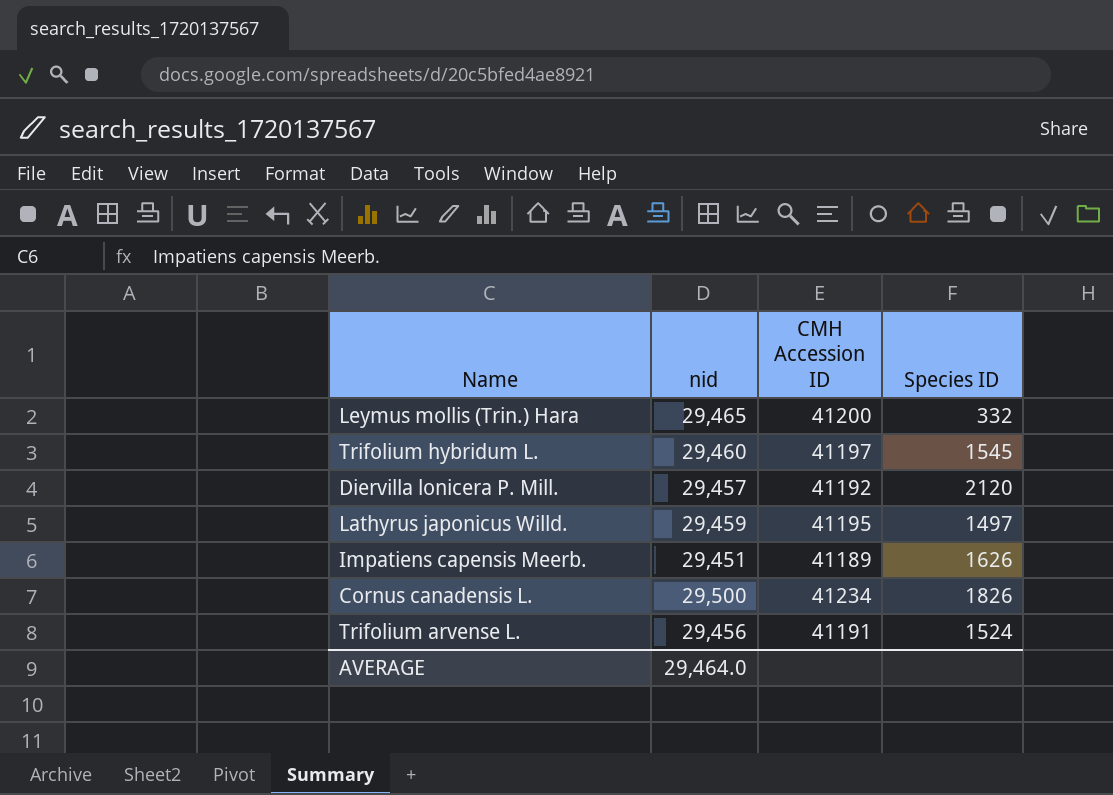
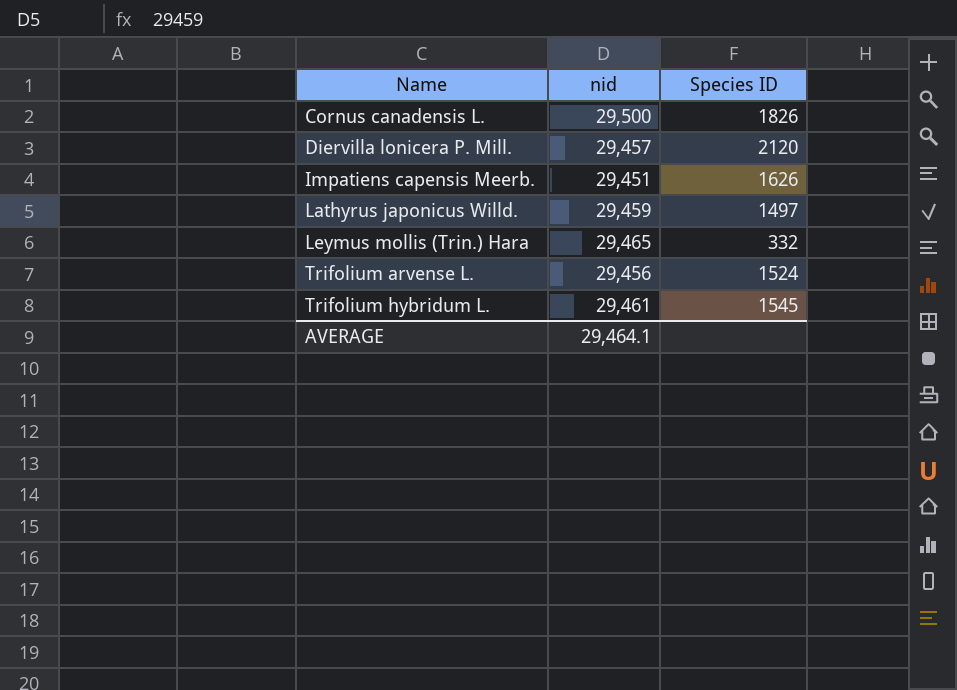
row order: none -> Name ascending
column CMH Accession ID | position: 3 -> none
Trifolium hybridum L. | nid: 29,460 -> 29,461
AVERAGE | nid: 29,464.0 -> 29,464.1

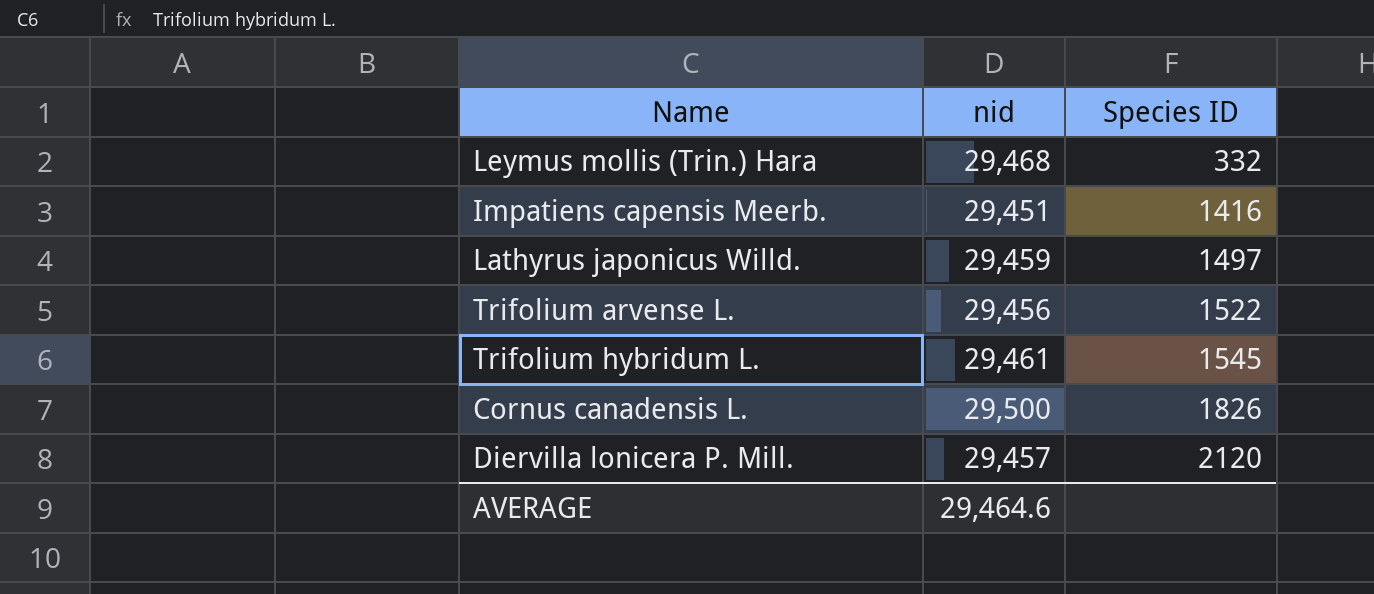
row order: Name ascending -> Species ID ascending
Leymus mollis (Trin.) Hara | nid: 29,465 -> 29,468
Impatiens capensis Meerb. | Species ID: 1626 -> 1416
Trifolium arvense L. | Species ID: 1524 -> 1522
AVERAGE | nid: 29,464.1 -> 29,464.6

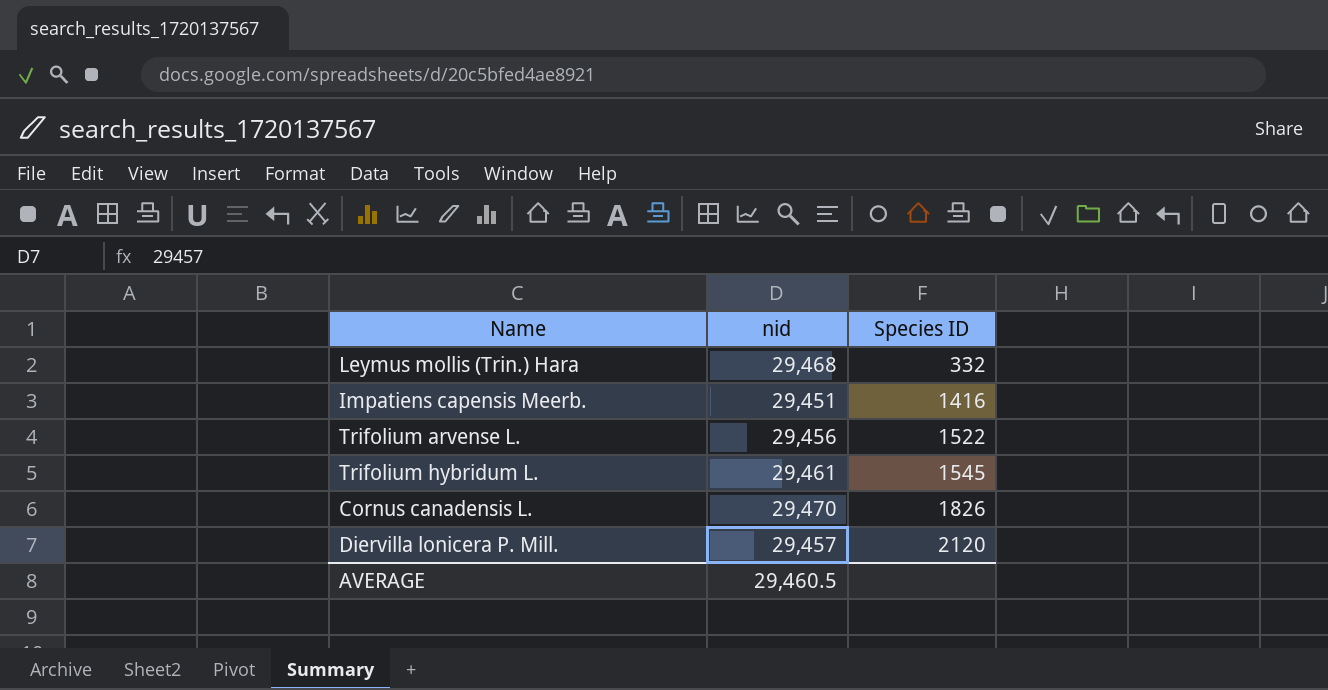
row Lathyrus japonicus Willd.: 29,459 | 1497 -> none
Cornus canadensis L. | nid: 29,500 -> 29,470
AVERAGE | nid: 29,464.6 -> 29,460.5

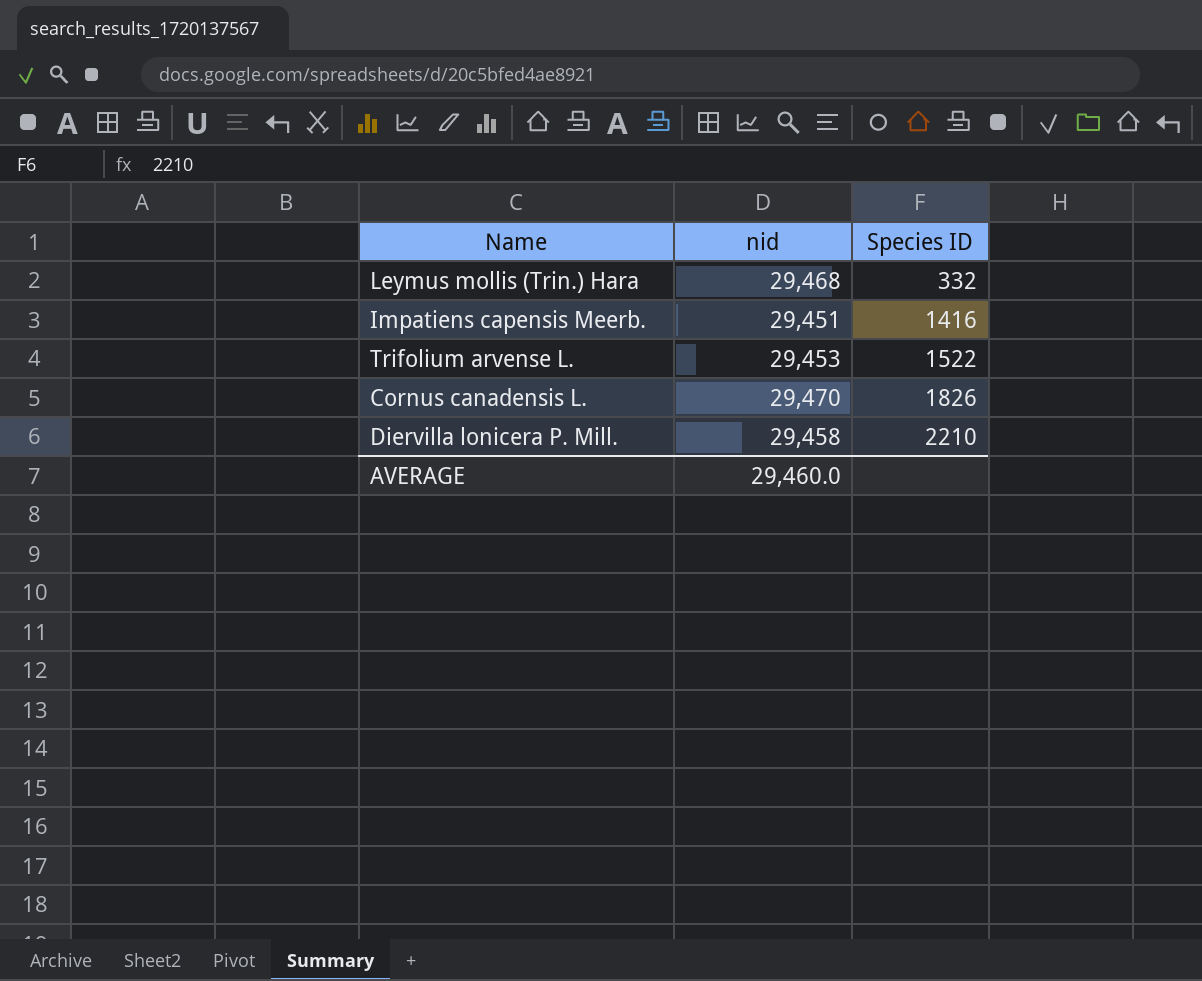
row Trifolium hybridum L.: 29,461 | 1545 -> none
Trifolium arvense L. | nid: 29,456 -> 29,453
Diervilla lonicera P. Mill. | nid: 29,457 -> 29,458
Diervilla lonicera P. Mill. | Species ID: 2120 -> 2210
AVERAGE | nid: 29,460.5 -> 29,460.0

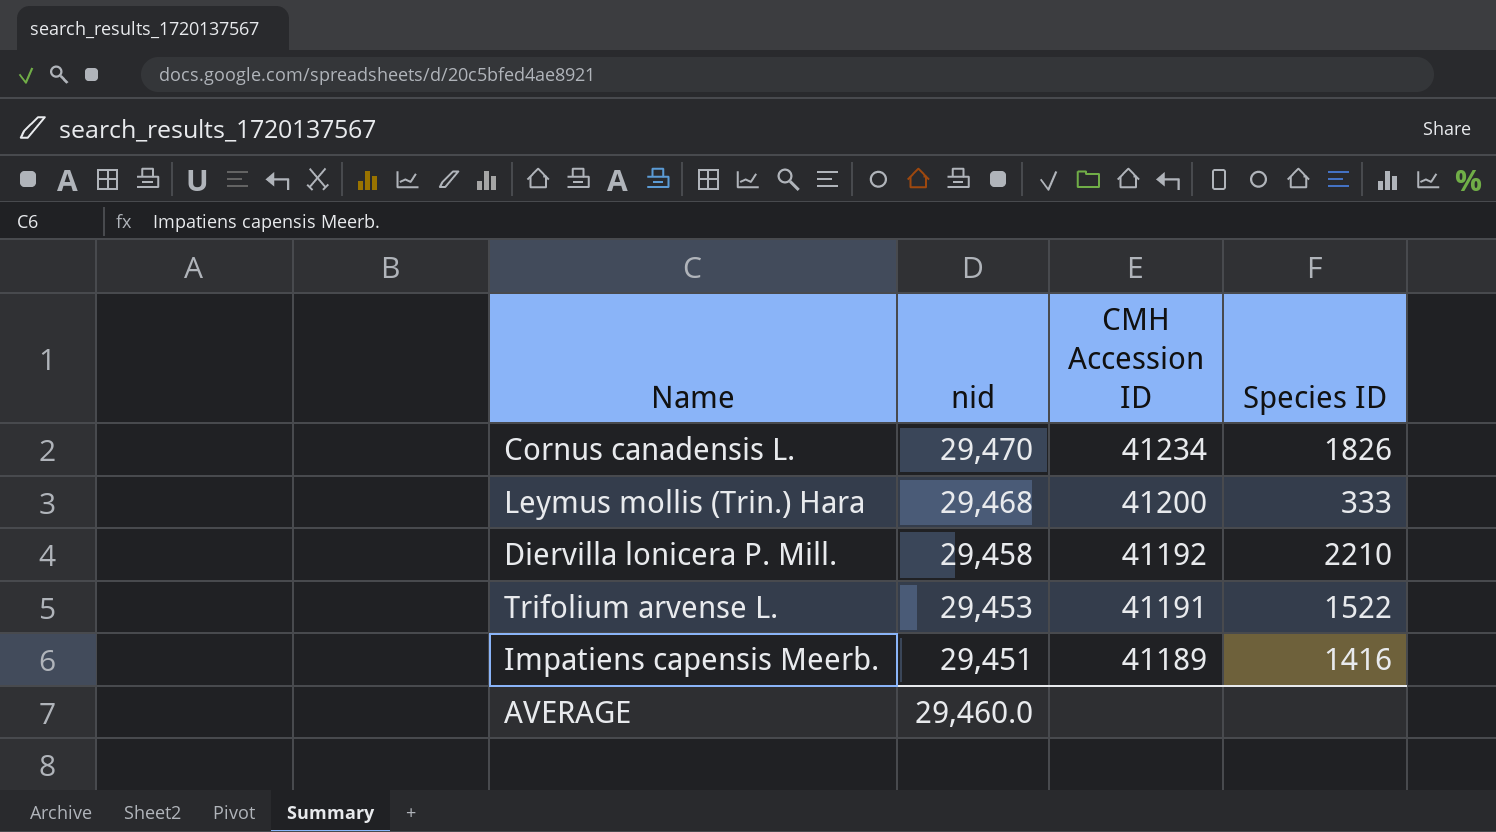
row order: Species ID ascending -> nid descending
column CMH Accession ID | position: none -> 3
Leymus mollis (Trin.) Hara | Species ID: 332 -> 333

